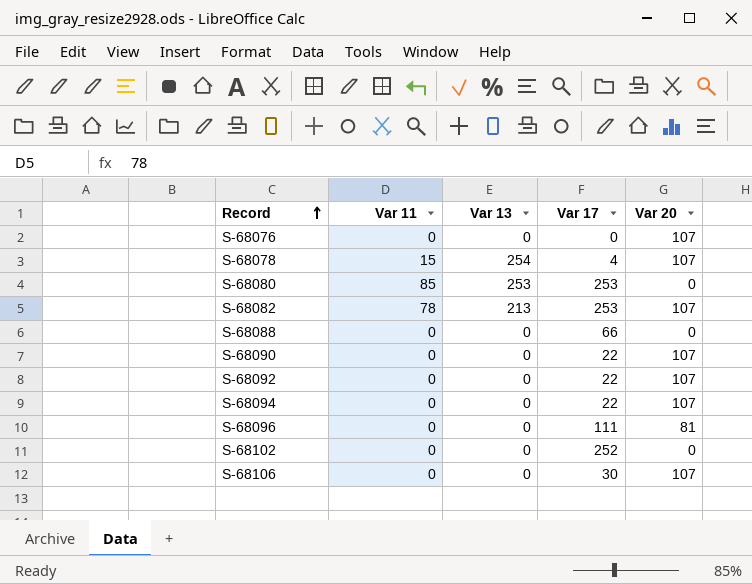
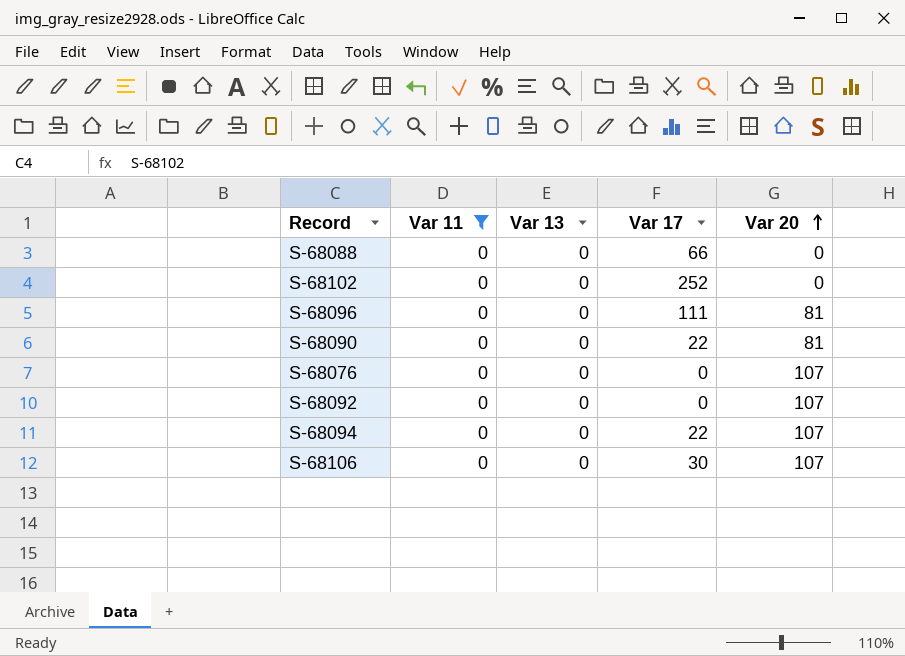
filter: none -> Var 11 = 0
row order: Record ascending -> Var 20 ascending
S-68090 | Var 20: 107 -> 81
S-68092 | Var 17: 22 -> 0

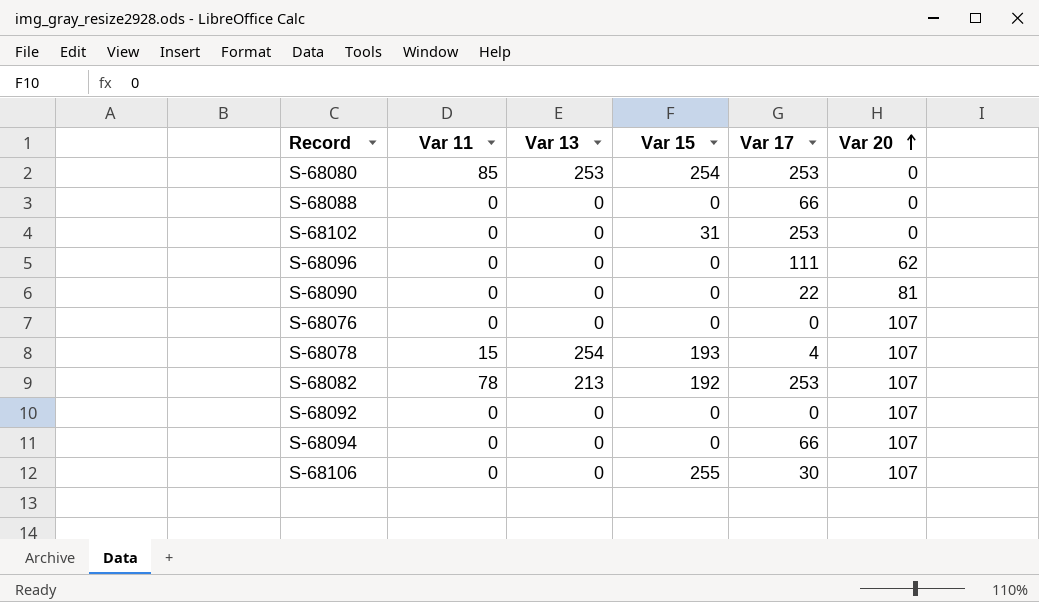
filter: Var 11 = 0 -> none
column Var 15 | position: none -> 4
S-68102 | Var 17: 252 -> 253
S-68096 | Var 20: 81 -> 62
S-68094 | Var 17: 22 -> 66

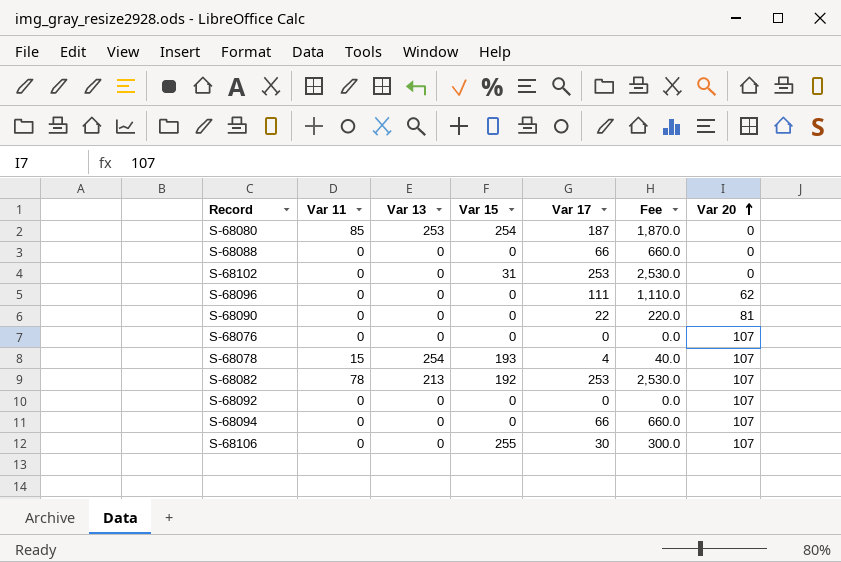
column Fee | formula: none -> [Var 17] * 10
S-68080 | Var 17: 253 -> 187

